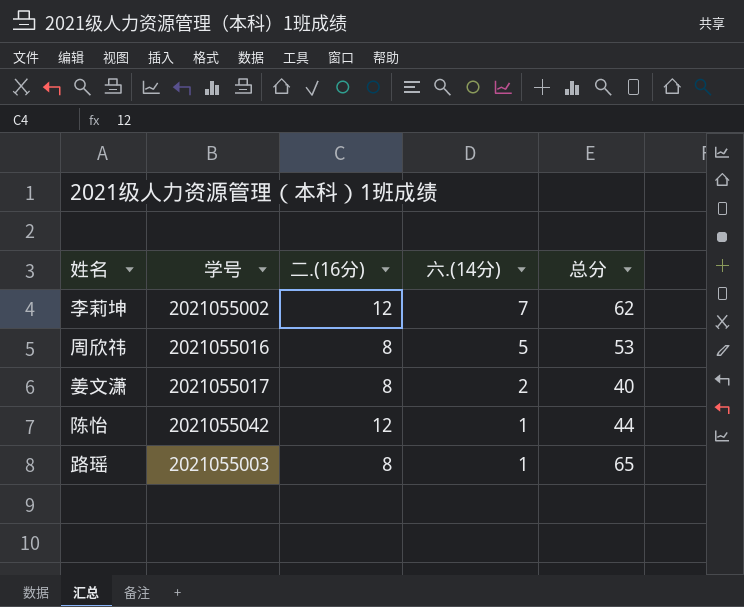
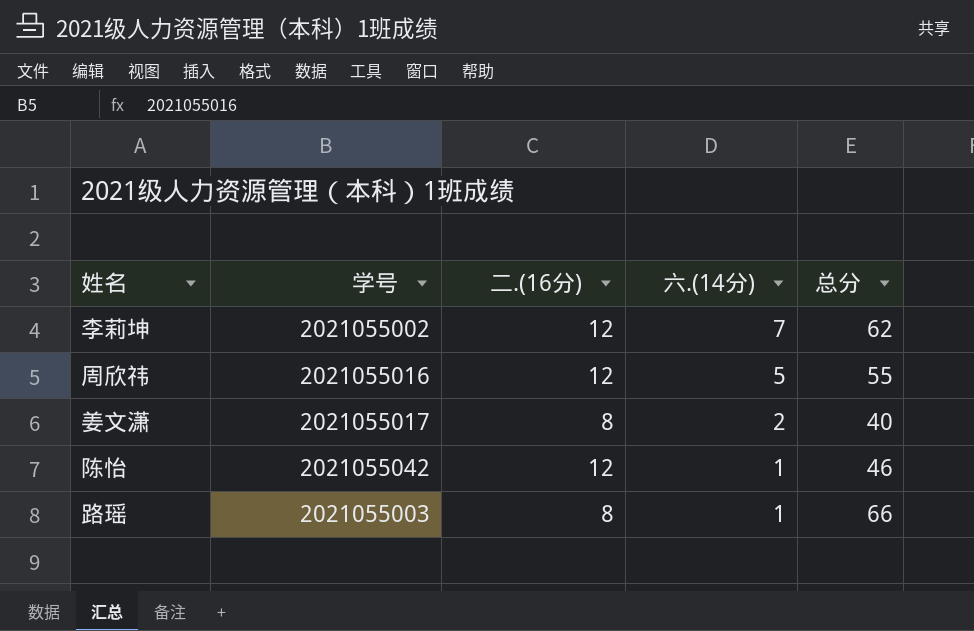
周欣祎 | 二.(16分): 8 -> 12
周欣祎 | 总分: 53 -> 55
陈怡 | 总分: 44 -> 46
路瑶 | 总分: 65 -> 66

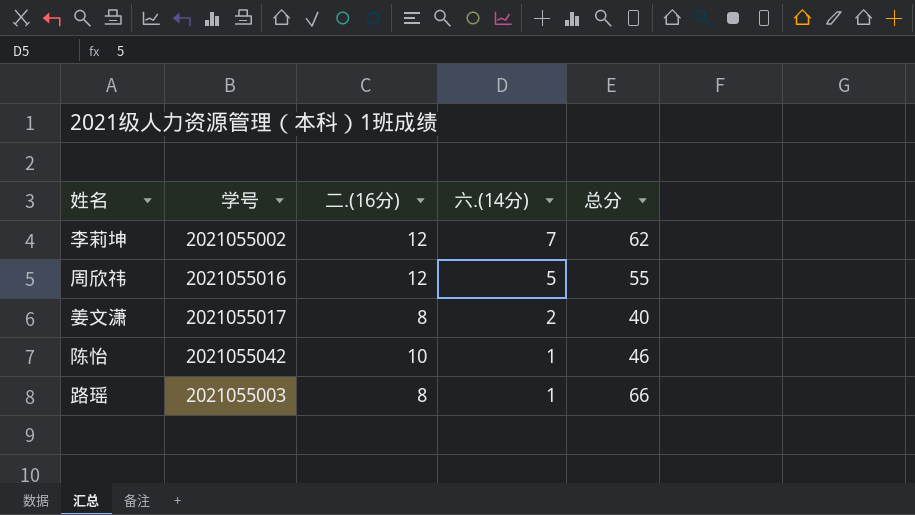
陈怡 | 二.(16分): 12 -> 10

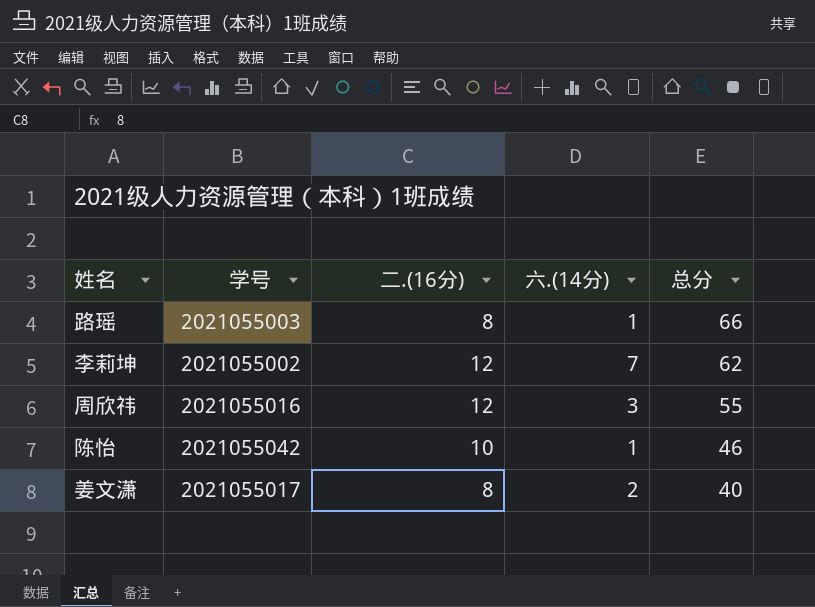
row order: 六.(14分) descending -> 总分 descending
周欣祎 | 六.(14分): 5 -> 3

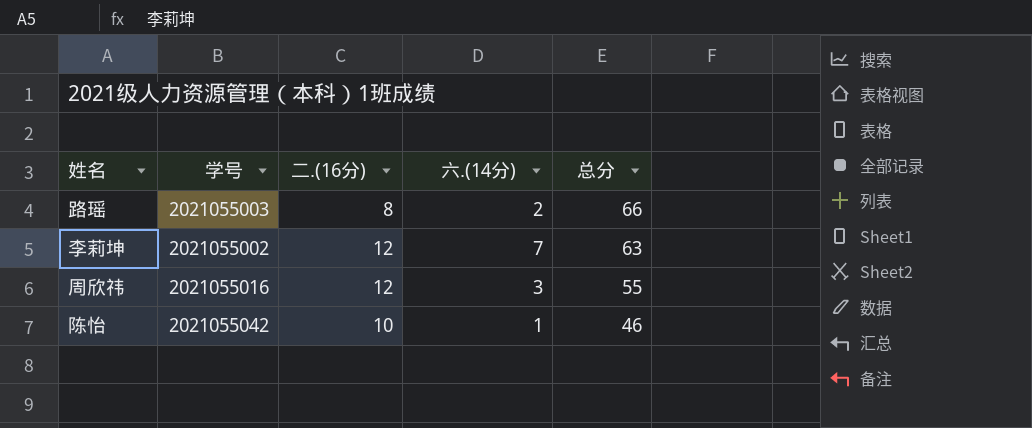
row 姜文潇: 2021055017 | 8 | 2 | 40 -> none
路瑶 | 六.(14分): 1 -> 2
李莉坤 | 总分: 62 -> 63

